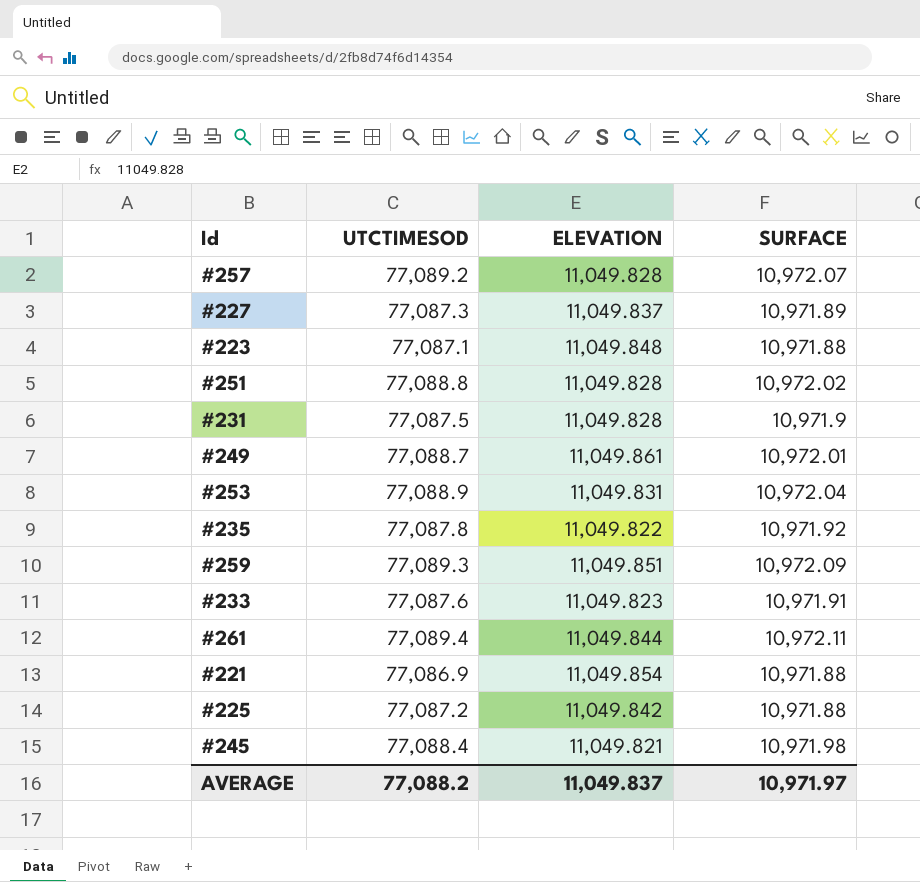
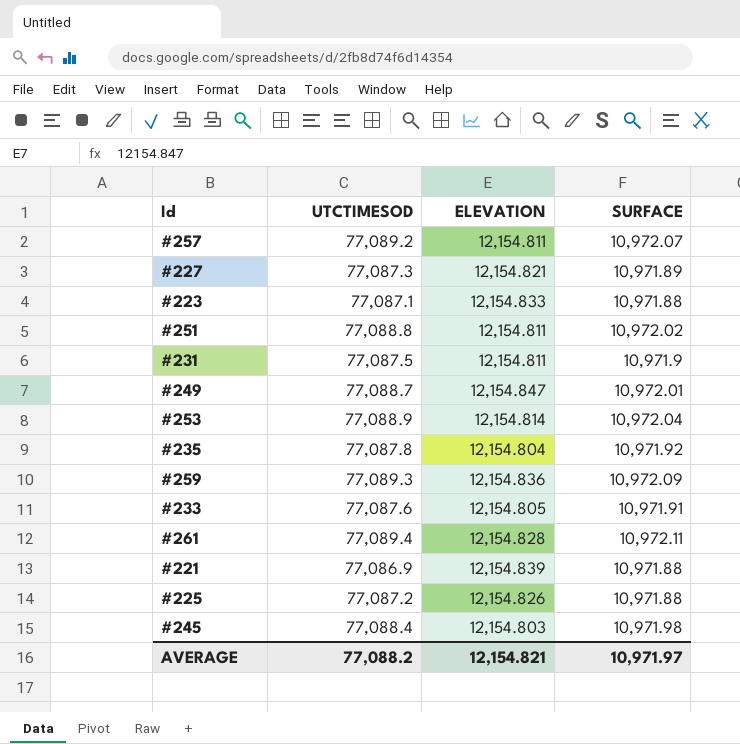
#257 | ELEVATION: 11,049.828 -> 12,154.811
#227 | ELEVATION: 11,049.837 -> 12,154.821
#223 | ELEVATION: 11,049.848 -> 12,154.833
#251 | ELEVATION: 11,049.828 -> 12,154.811
#231 | ELEVATION: 11,049.828 -> 12,154.811
#249 | ELEVATION: 11,049.861 -> 12,154.847
#253 | ELEVATION: 11,049.831 -> 12,154.814
#235 | ELEVATION: 11,049.822 -> 12,154.804
#259 | ELEVATION: 11,049.851 -> 12,154.836
#233 | ELEVATION: 11,049.823 -> 12,154.805
#261 | ELEVATION: 11,049.844 -> 12,154.828
#221 | ELEVATION: 11,049.854 -> 12,154.839
#225 | ELEVATION: 11,049.842 -> 12,154.826
#245 | ELEVATION: 11,049.821 -> 12,154.803
AVERAGE | ELEVATION: 11,049.837 -> 12,154.821

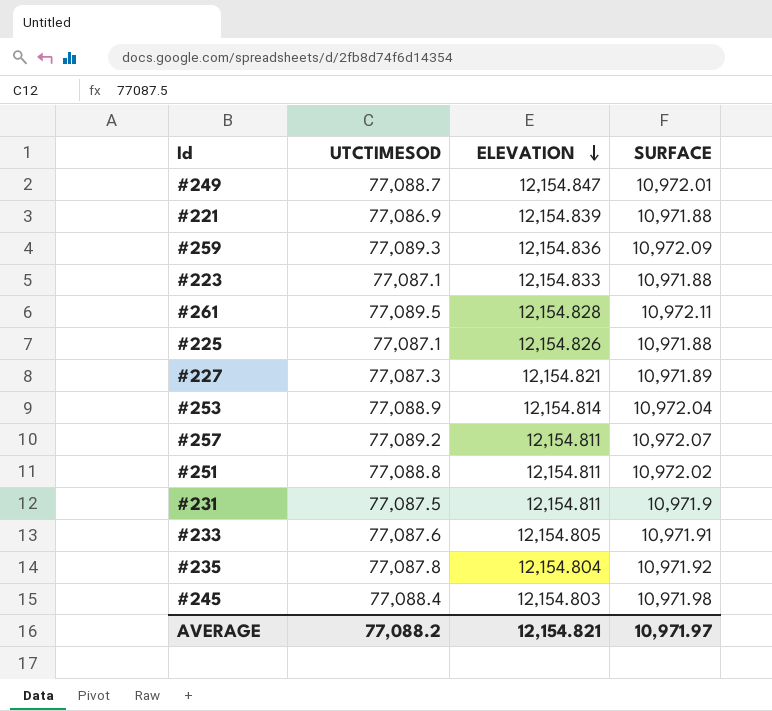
row order: none -> ELEVATION descending
#261 | UTCTIMESOD: 77,089.4 -> 77,089.5
#225 | UTCTIMESOD: 77,087.2 -> 77,087.1

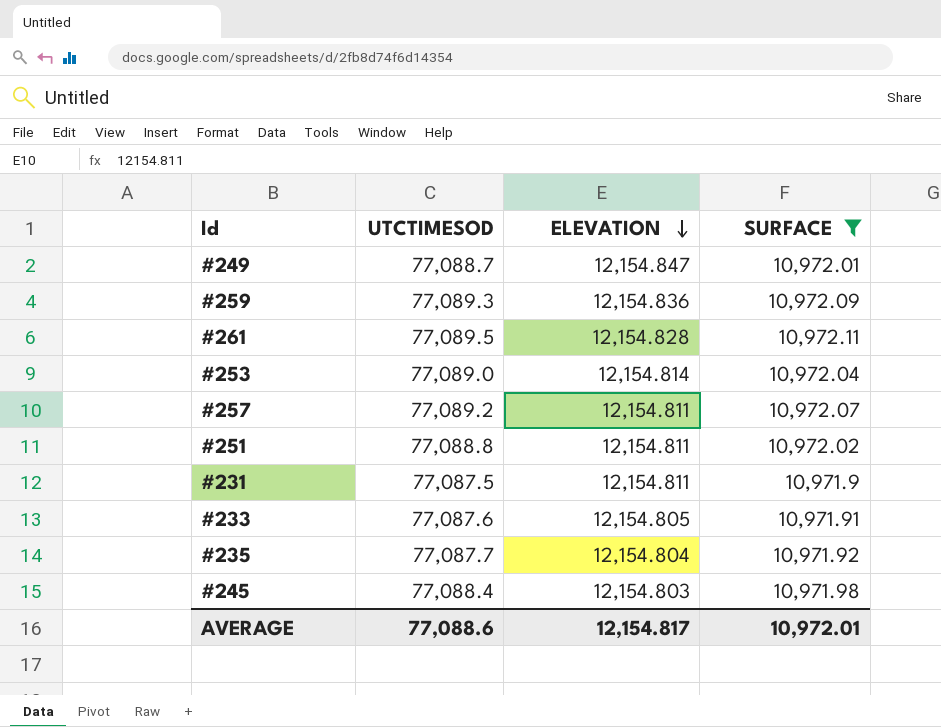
filter: none -> SURFACE >= 10,971.9
#253 | UTCTIMESOD: 77,088.9 -> 77,089.0
#235 | UTCTIMESOD: 77,087.8 -> 77,087.7
AVERAGE | UTCTIMESOD: 77,088.2 -> 77,088.6
AVERAGE | ELEVATION: 12,154.821 -> 12,154.817
AVERAGE | SURFACE: 10,971.97 -> 10,972.01

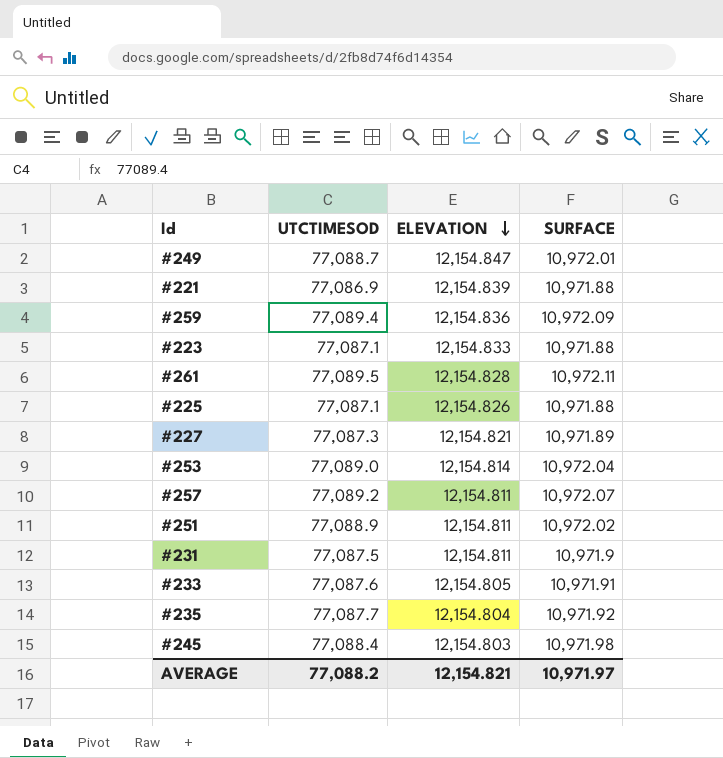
filter: SURFACE >= 10,971.9 -> none
#259 | UTCTIMESOD: 77,089.3 -> 77,089.4
#251 | UTCTIMESOD: 77,088.8 -> 77,088.9
AVERAGE | UTCTIMESOD: 77,088.6 -> 77,088.2
AVERAGE | ELEVATION: 12,154.817 -> 12,154.821
AVERAGE | SURFACE: 10,972.01 -> 10,971.97

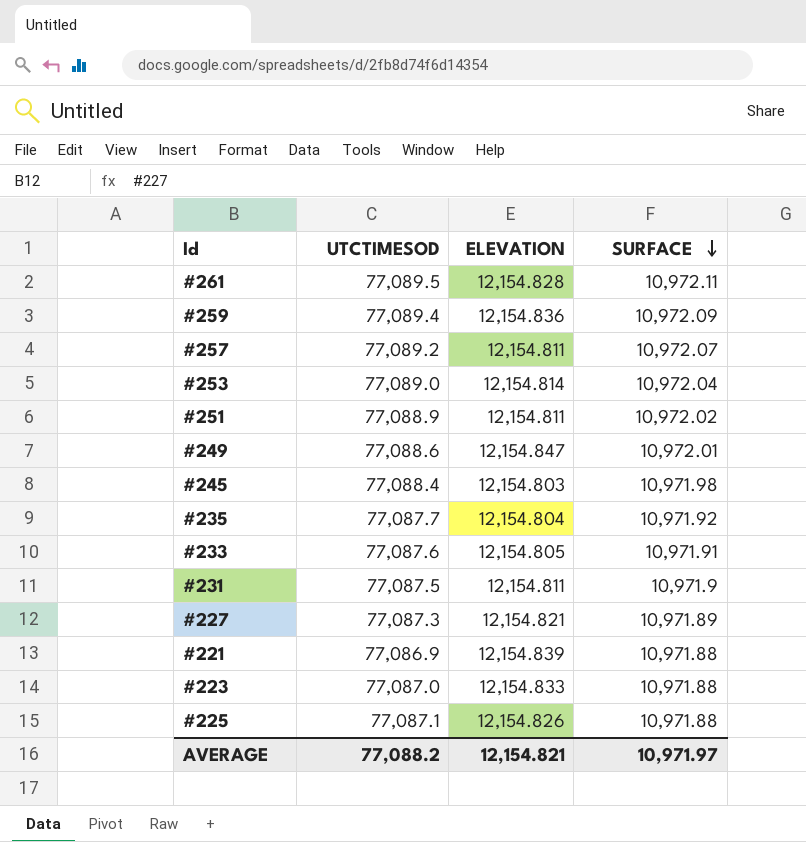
row order: ELEVATION descending -> SURFACE descending
#249 | UTCTIMESOD: 77,088.7 -> 77,088.6
#223 | UTCTIMESOD: 77,087.1 -> 77,087.0

